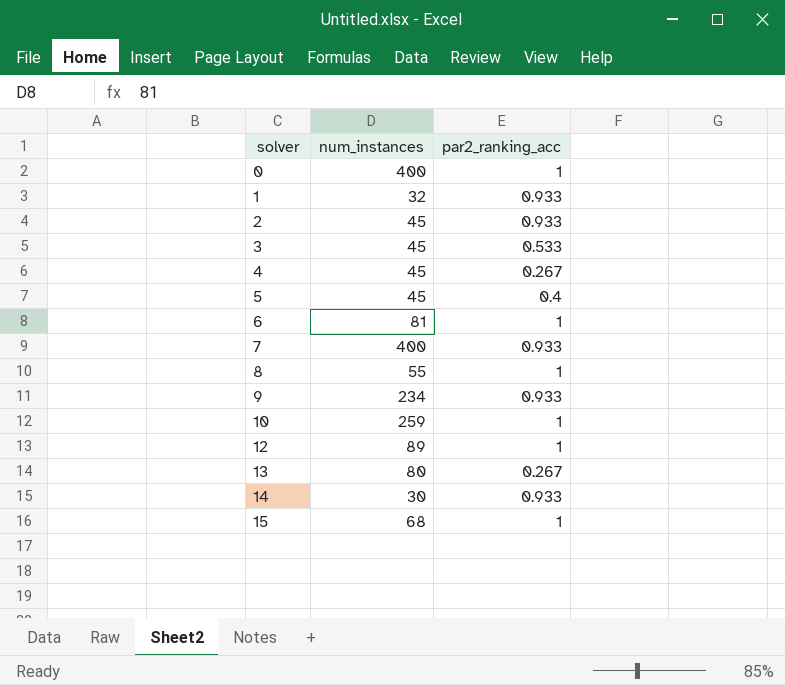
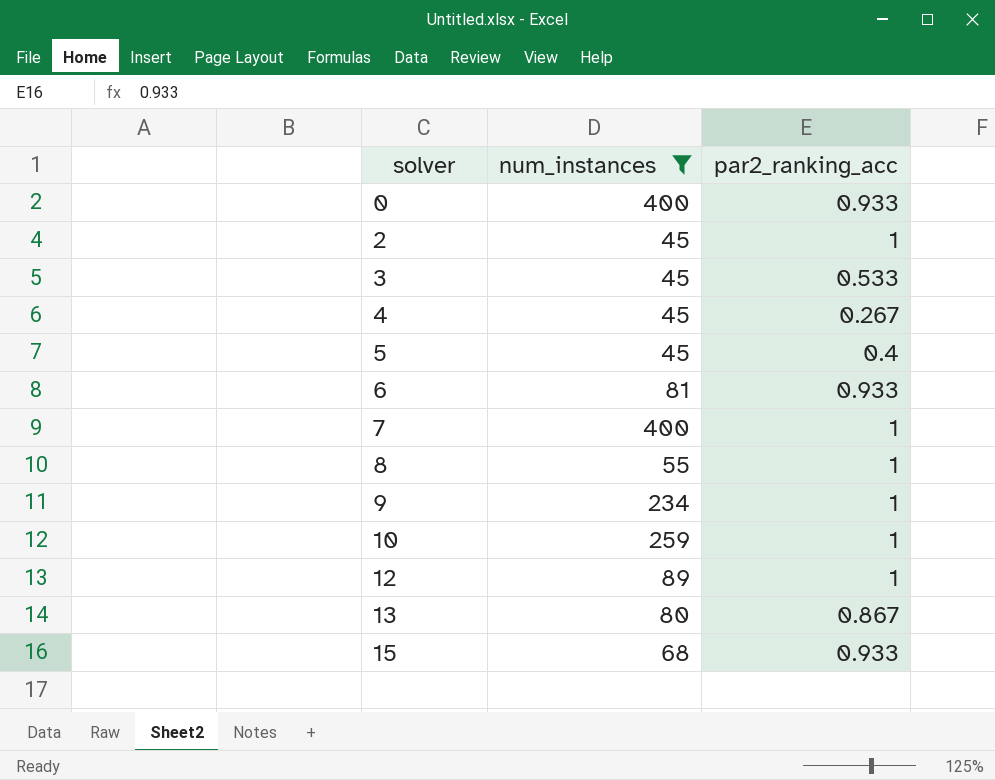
filter: none -> num_instances >= 45
0 | par2_ranking_acc: 1 -> 0.933
2 | par2_ranking_acc: 0.933 -> 1
6 | par2_ranking_acc: 1 -> 0.933
7 | par2_ranking_acc: 0.933 -> 1
9 | par2_ranking_acc: 0.933 -> 1
13 | par2_ranking_acc: 0.267 -> 0.867
15 | par2_ranking_acc: 1 -> 0.933

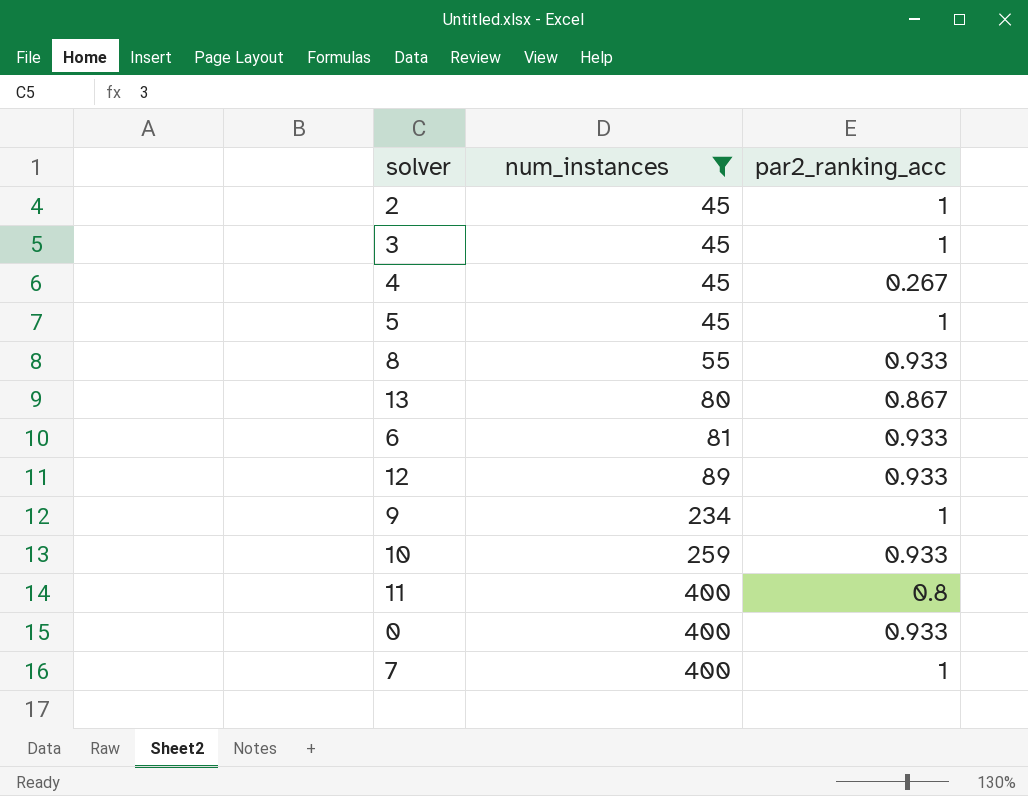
row order: solver ascending -> num_instances ascending
row 15: 68 | 0.933 -> none
3 | par2_ranking_acc: 0.533 -> 1
5 | par2_ranking_acc: 0.4 -> 1
8 | par2_ranking_acc: 1 -> 0.933
12 | par2_ranking_acc: 1 -> 0.933
10 | par2_ranking_acc: 1 -> 0.933
row 11: none -> 400 | 0.8

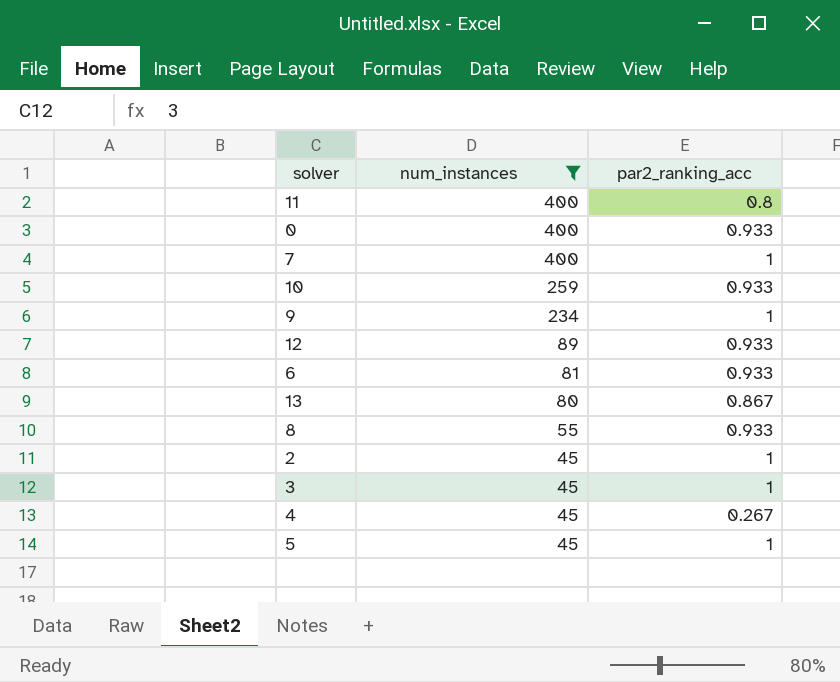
row order: num_instances ascending -> num_instances descending

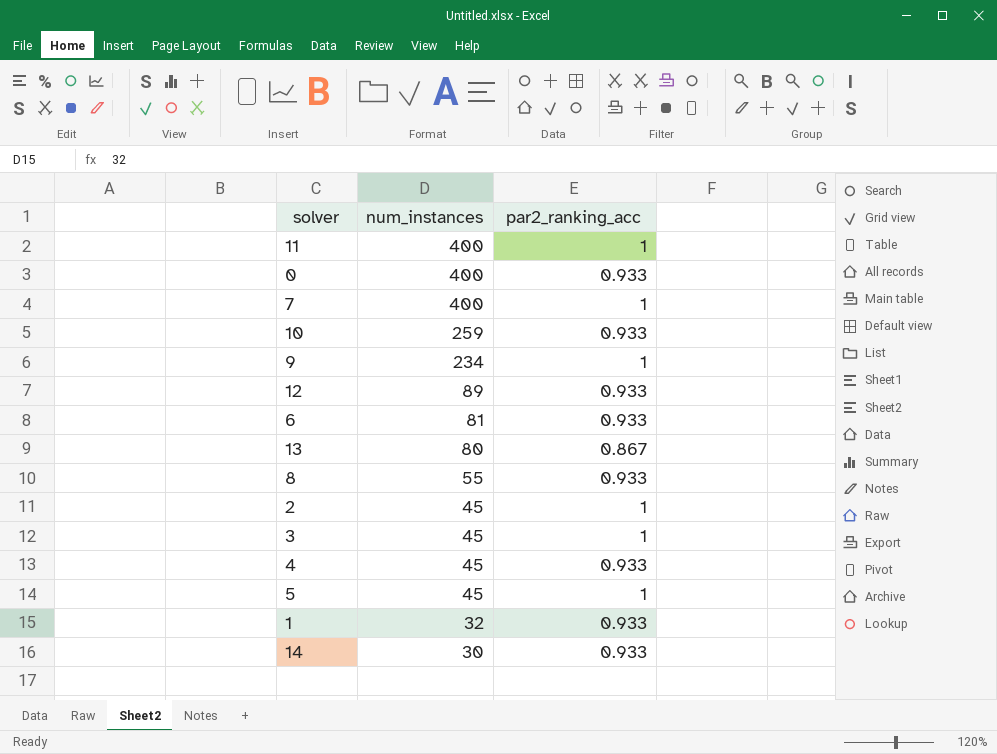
filter: num_instances >= 45 -> none
11 | par2_ranking_acc: 0.8 -> 1
4 | par2_ranking_acc: 0.267 -> 0.933

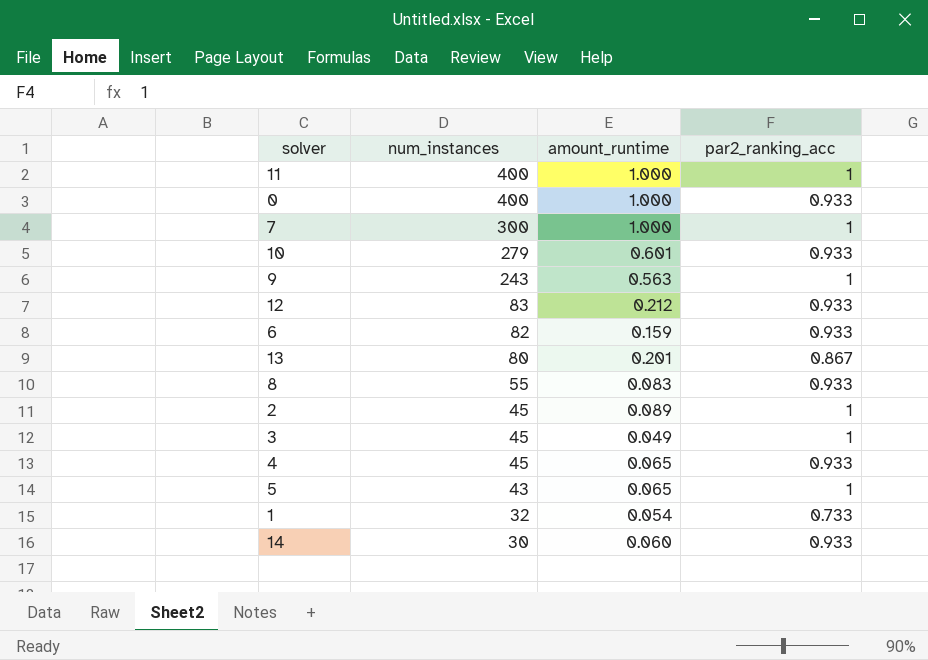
column amount_runtime | position: none -> 3
7 | num_instances: 400 -> 300
10 | num_instances: 259 -> 279
9 | num_instances: 234 -> 243
12 | num_instances: 89 -> 83
6 | num_instances: 81 -> 82
5 | num_instances: 45 -> 43
1 | par2_ranking_acc: 0.933 -> 0.733

